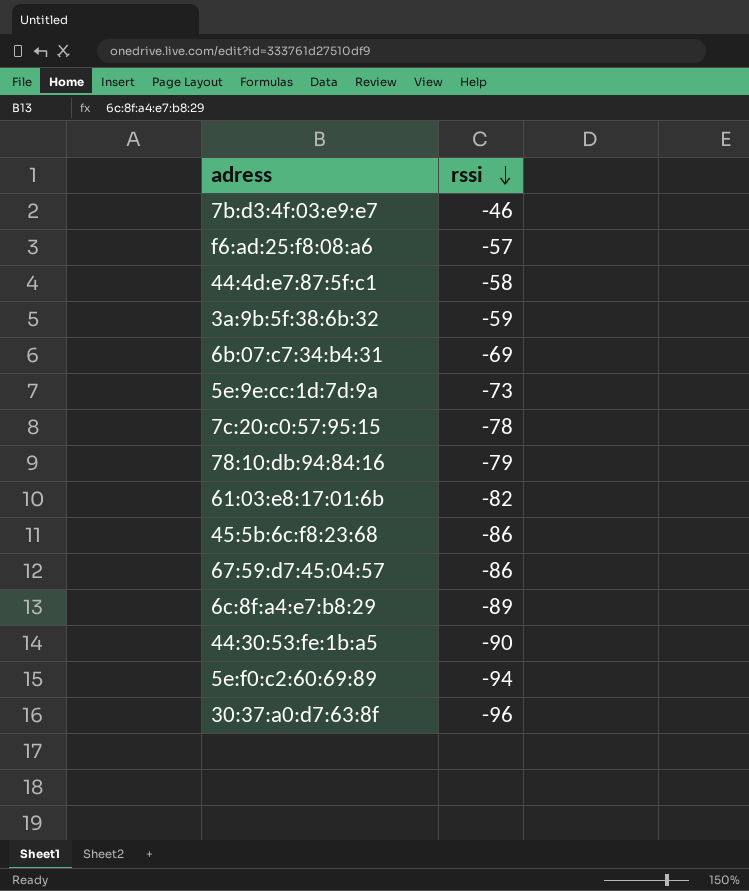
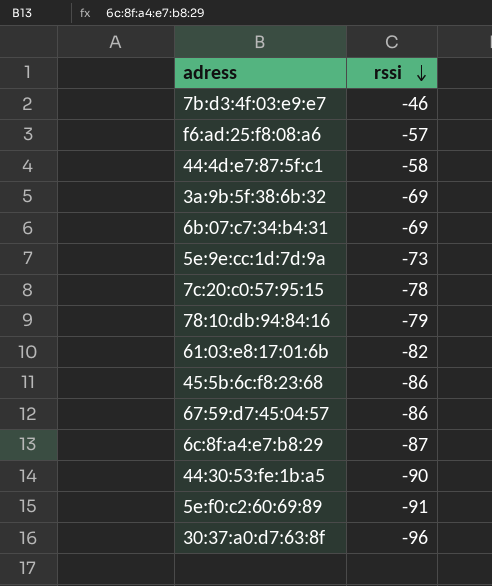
3a:9b:5f:38:6b:32 | rssi: -59 -> -69
6c:8f:a4:e7:b8:29 | rssi: -89 -> -87
5e:f0:c2:60:69:89 | rssi: -94 -> -91

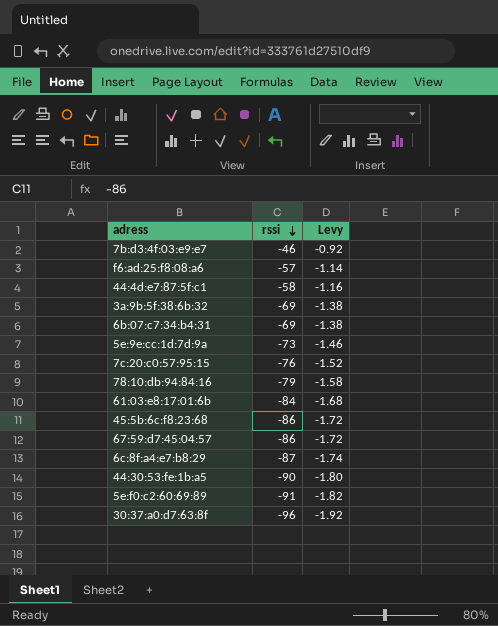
column Levy | formula: none -> [rssi] * 0.02
7c:20:c0:57:95:15 | rssi: -78 -> -76
61:03:e8:17:01:6b | rssi: -82 -> -84

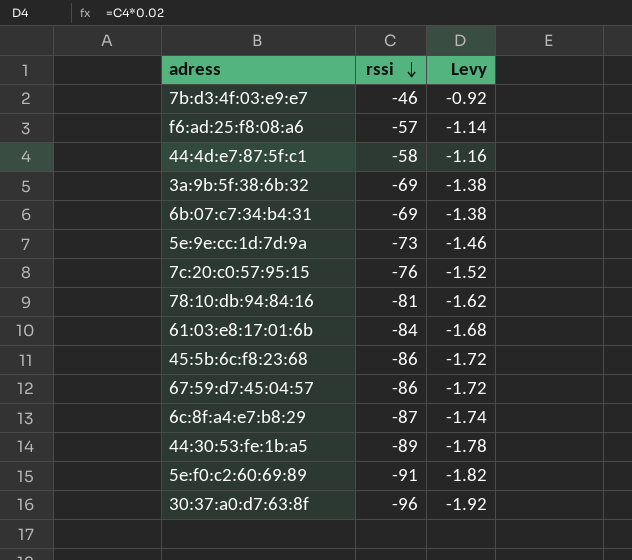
78:10:db:94:84:16 | rssi: -79 -> -81
78:10:db:94:84:16 | Levy: -1.58 -> -1.62
44:30:53:fe:1b:a5 | rssi: -90 -> -89
44:30:53:fe:1b:a5 | Levy: -1.80 -> -1.78

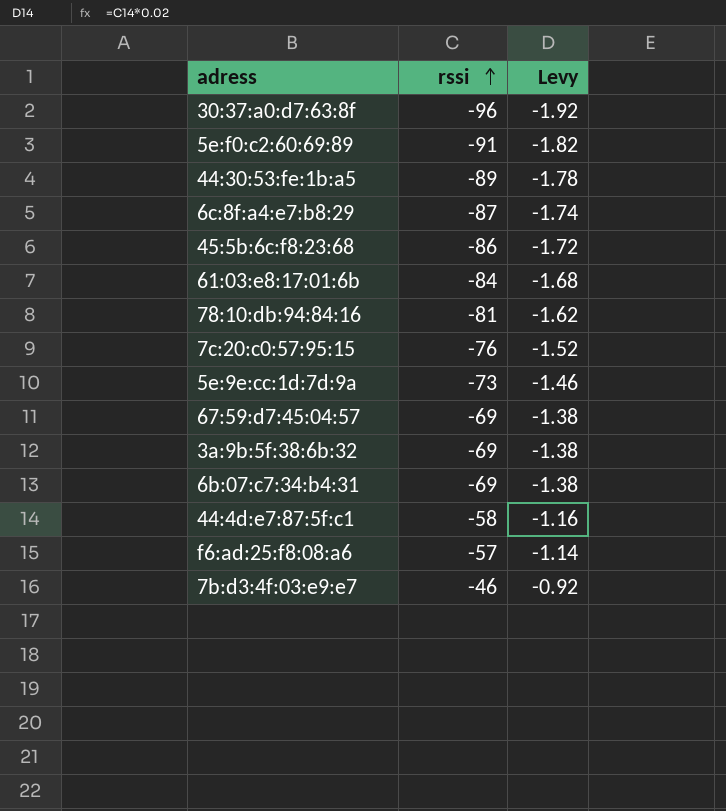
row order: rssi descending -> rssi ascending
67:59:d7:45:04:57 | rssi: -86 -> -69
67:59:d7:45:04:57 | Levy: -1.72 -> -1.38

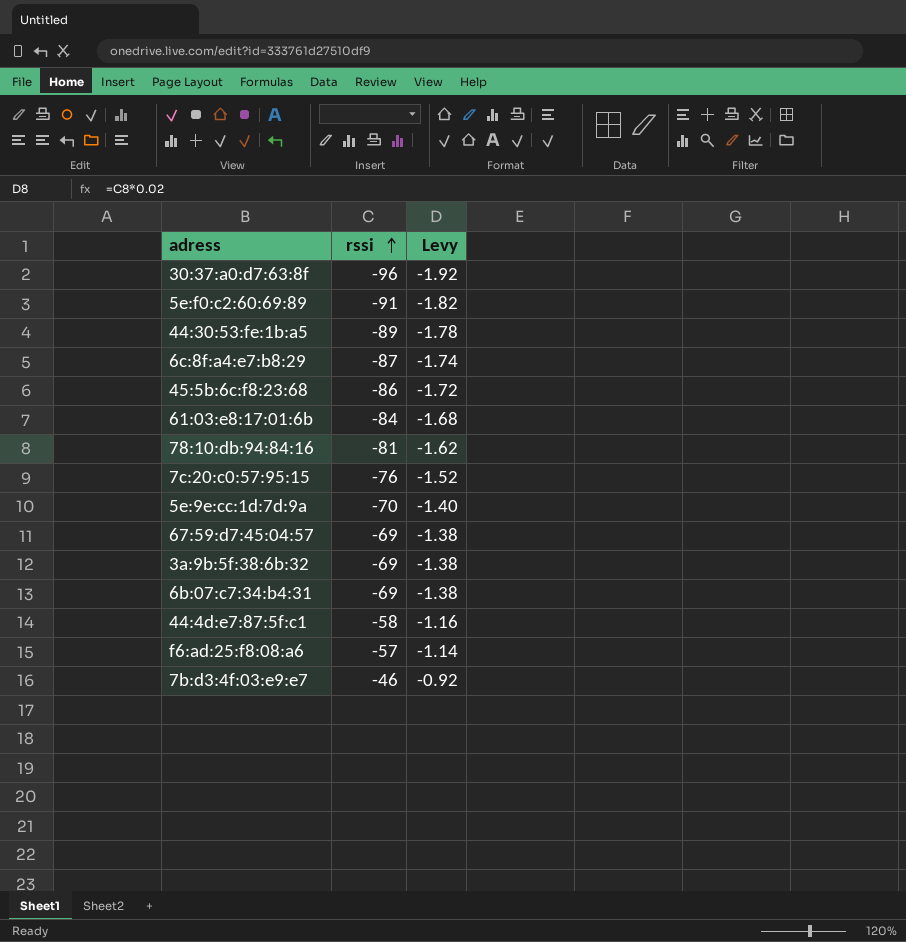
5e:9e:cc:1d:7d:9a | rssi: -73 -> -70
5e:9e:cc:1d:7d:9a | Levy: -1.46 -> -1.40

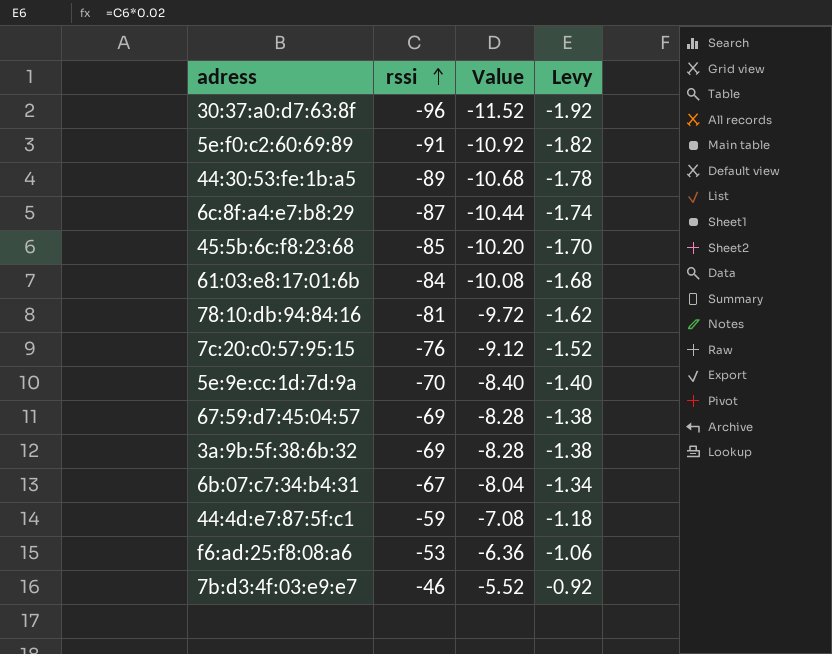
column Value | formula: none -> [rssi] * 0.12
45:5b:6c:f8:23:68 | rssi: -86 -> -85
45:5b:6c:f8:23:68 | Levy: -1.72 -> -1.70
6b:07:c7:34:b4:31 | rssi: -69 -> -67
6b:07:c7:34:b4:31 | Levy: -1.38 -> -1.34
44:4d:e7:87:5f:c1 | rssi: -58 -> -59
44:4d:e7:87:5f:c1 | Levy: -1.16 -> -1.18
f6:ad:25:f8:08:a6 | rssi: -57 -> -53
f6:ad:25:f8:08:a6 | Levy: -1.14 -> -1.06

